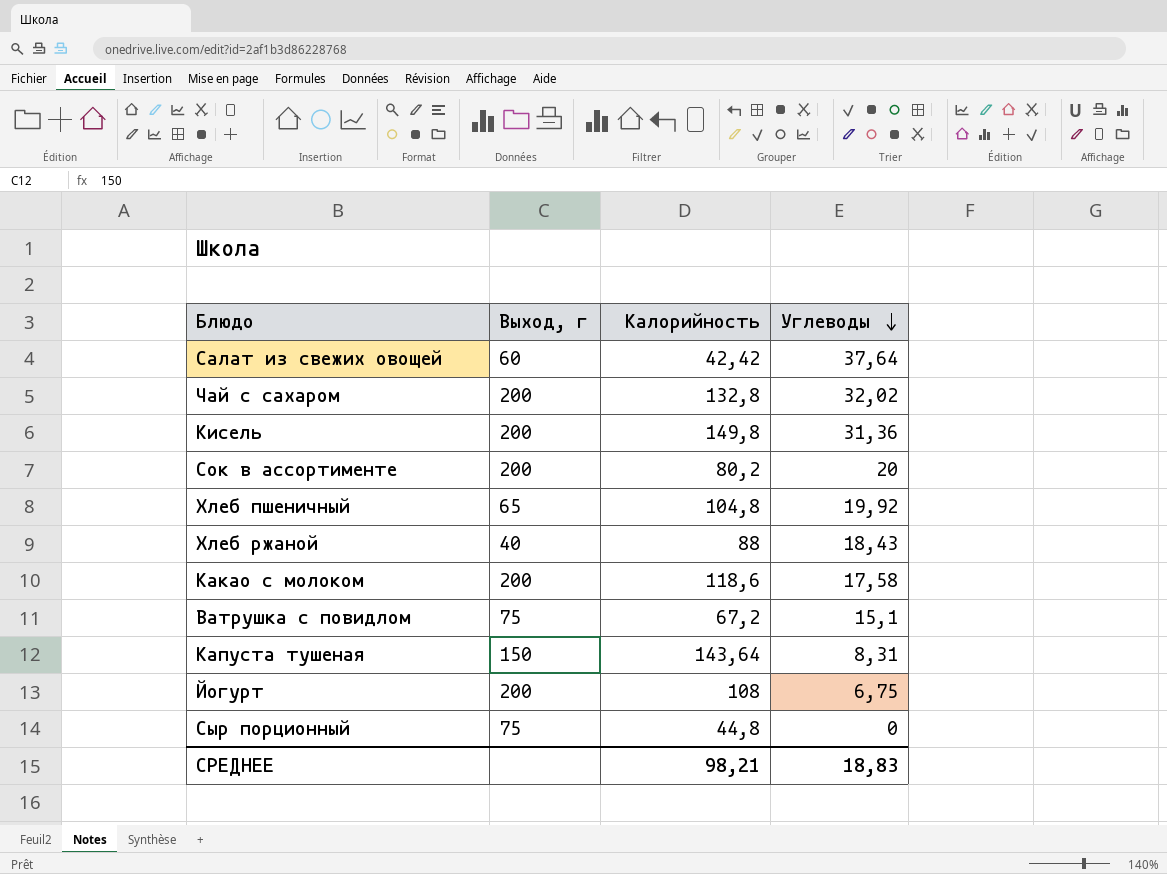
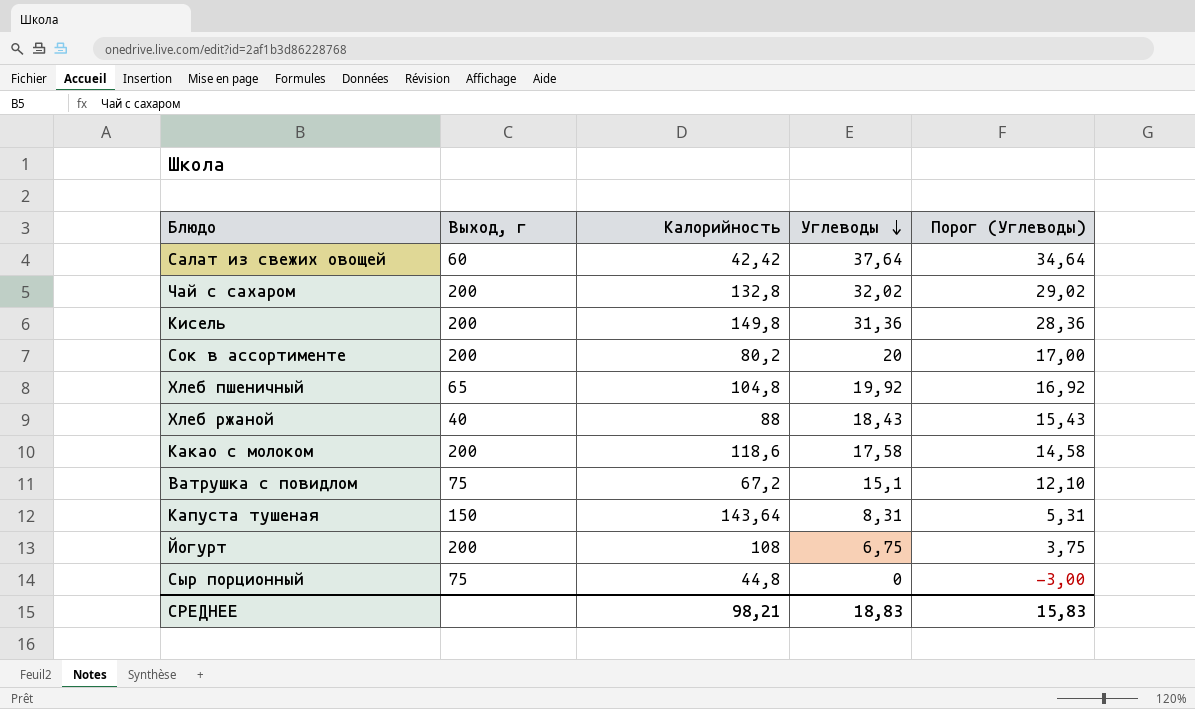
column Порог (Углеводы) | formula: none -> [Углеводы] - 3

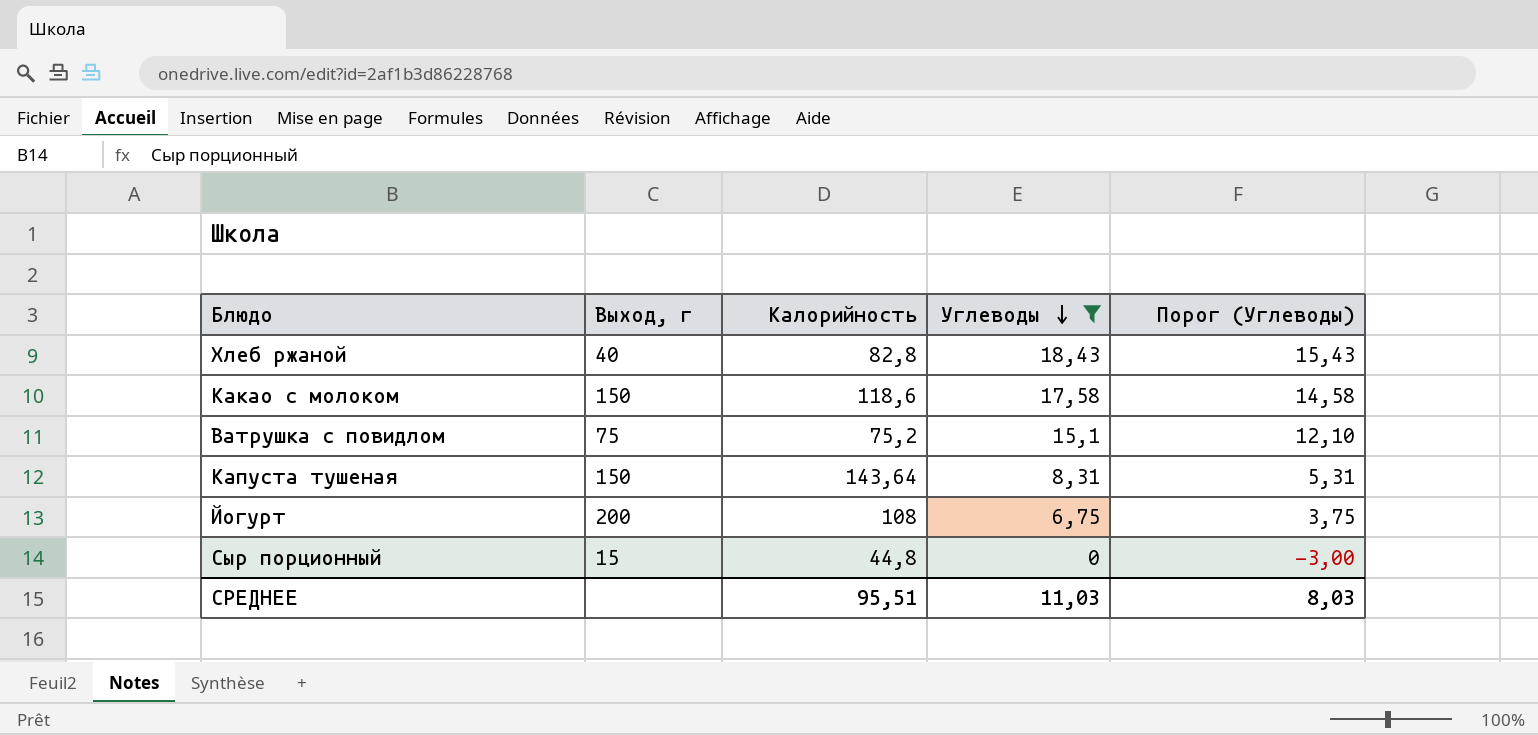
filter: none -> Углеводы <= 18,43
Хлеб ржаной | Калорийность: 88 -> 82,8
Какао с молоком | Выход, г: 200 -> 150
Ватрушка с повидлом | Калорийность: 67,2 -> 75,2
Сыр порционный | Выход, г: 75 -> 15
СРЕДНЕЕ | Калорийность: 98,21 -> 95,51
СРЕДНЕЕ | Углеводы: 18,83 -> 11,03
СРЕДНЕЕ | Порог (Углеводы): 15,83 -> 8,03

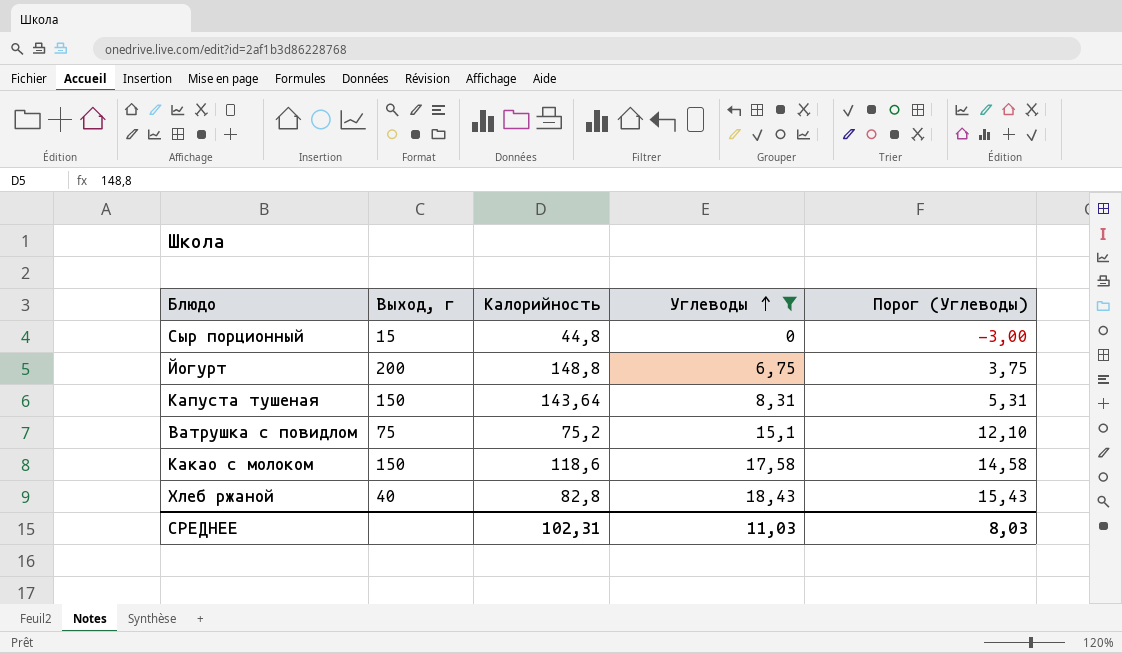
row order: Углеводы descending -> Углеводы ascending
Йогурт | Калорийность: 108 -> 148,8
СРЕДНЕЕ | Калорийность: 95,51 -> 102,31

